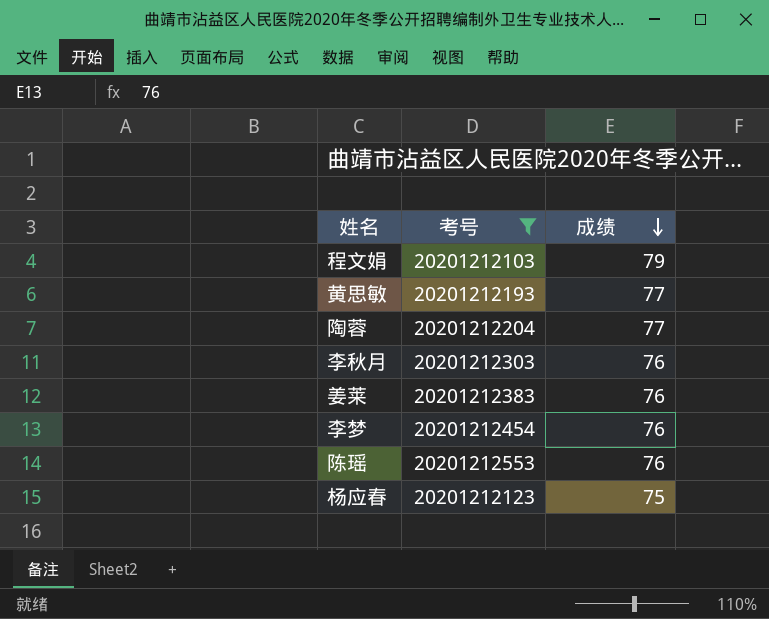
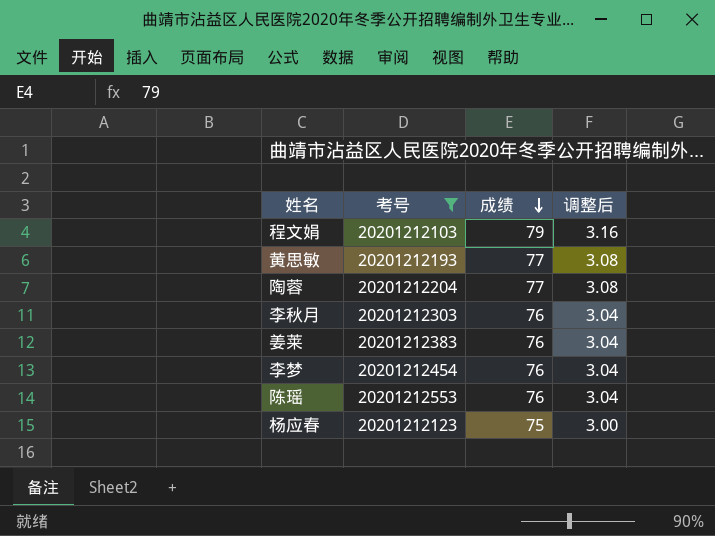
column 调整后 | formula: none -> [成绩] * 0.04

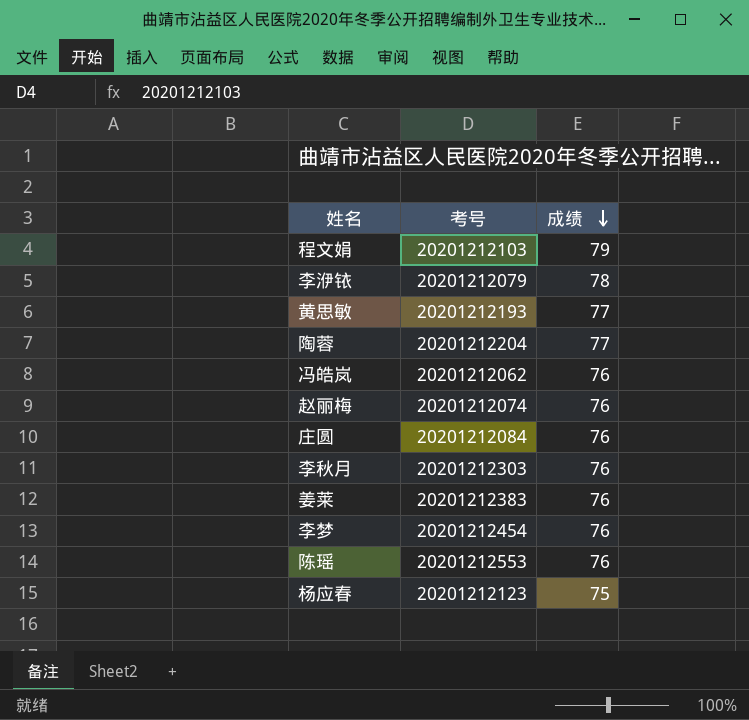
filter: 考号 >= 20201212103 -> none
column 调整后 | formula: [成绩] * 0.04 -> none

